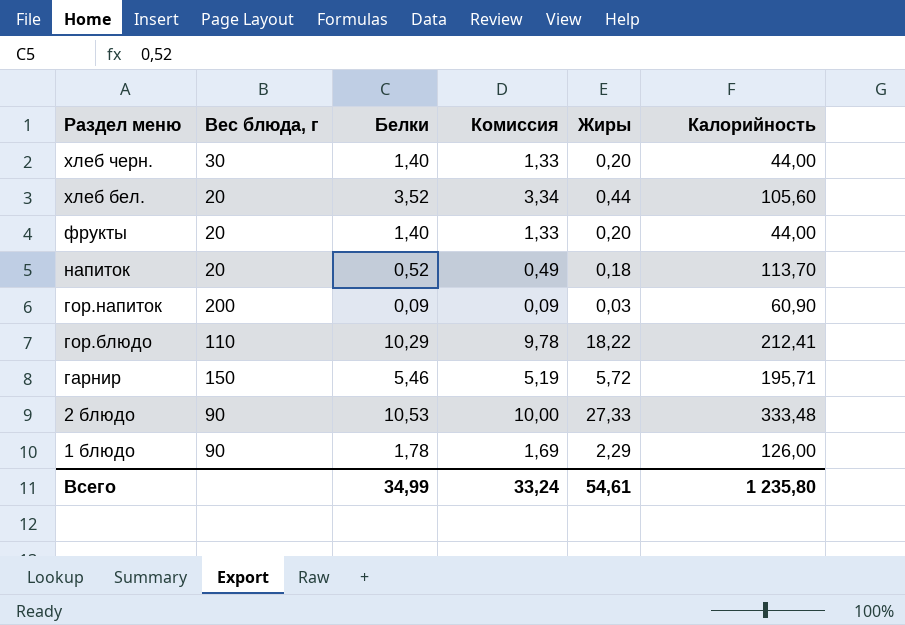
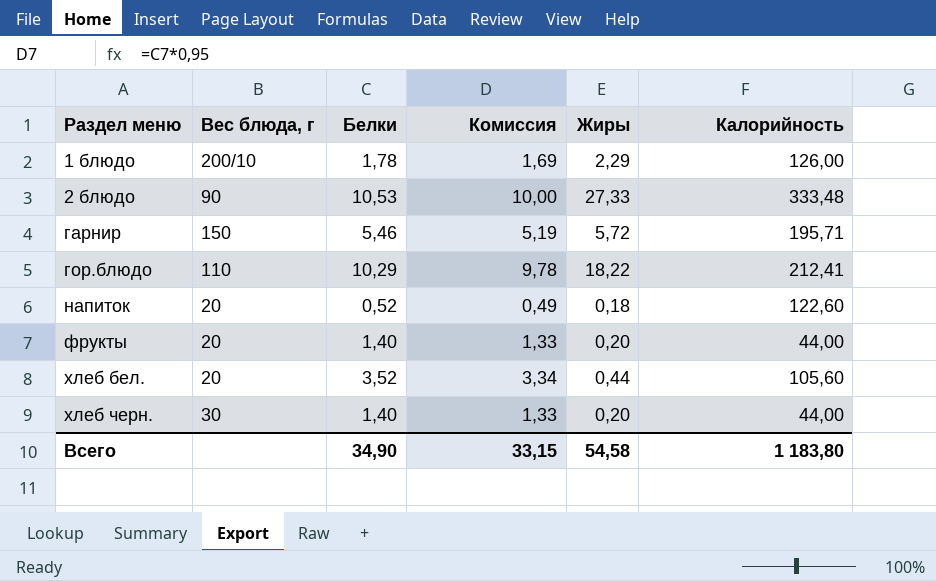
row order: Раздел меню descending -> Раздел меню ascending
row гор.напиток: 200 | 0,09 | 0,09 | 0,03 | 60,90 -> none
1 блюдо | Вес блюда, г: 90 -> 200/10
напиток | Калорийность: 113,70 -> 122,60
Всего | Белки: 34,99 -> 34,90
Всего | Комиссия: 33,24 -> 33,15
Всего | Жиры: 54,61 -> 54,58
Всего | Калорийность: 1 235,80 -> 1 183,80

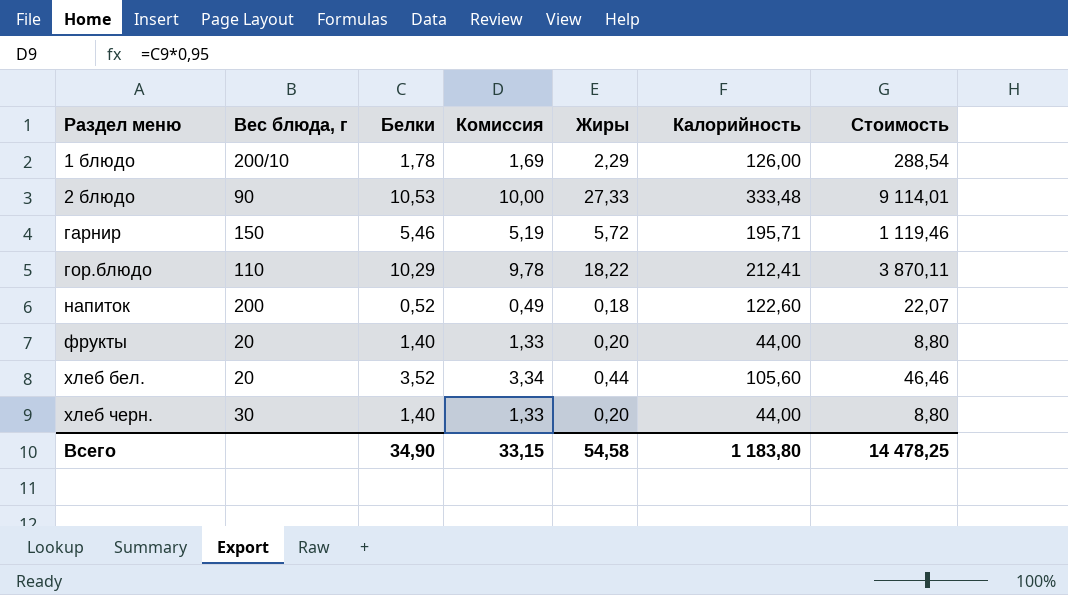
column Стоимость | formula: none -> [Жиры] * [Калорийность]
напиток | Вес блюда, г: 20 -> 200

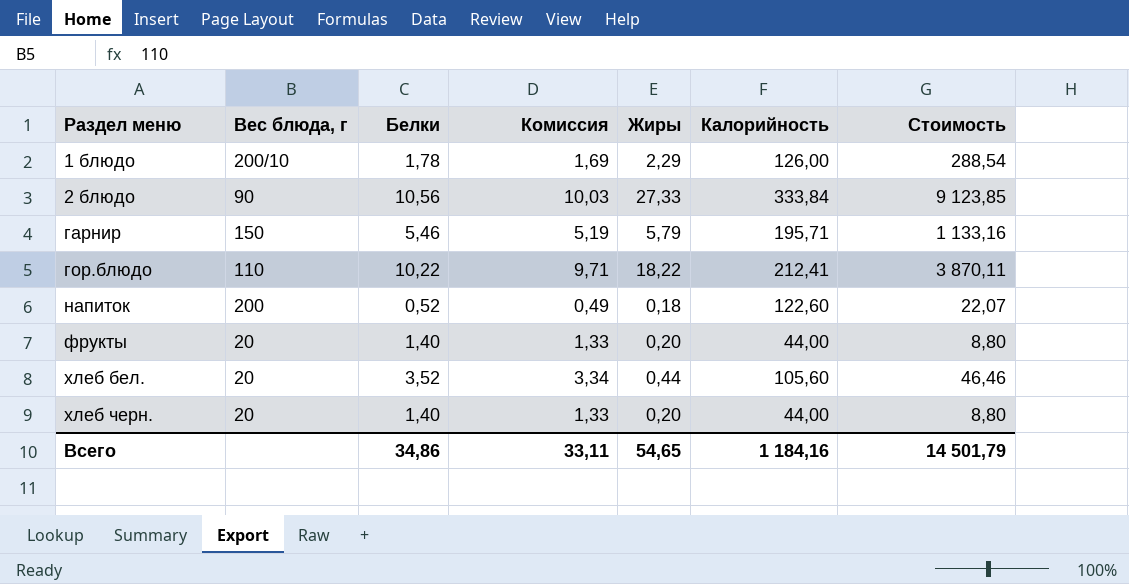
2 блюдо | Белки: 10,53 -> 10,56
2 блюдо | Комиссия: 10,00 -> 10,03
2 блюдо | Калорийность: 333,48 -> 333,84
2 блюдо | Стоимость: 9 114,01 -> 9 123,85
гарнир | Жиры: 5,72 -> 5,79
гарнир | Стоимость: 1 119,46 -> 1 133,16
гор.блюдо | Белки: 10,29 -> 10,22
гор.блюдо | Комиссия: 9,78 -> 9,71
хлеб черн. | Вес блюда, г: 30 -> 20
Всего | Белки: 34,90 -> 34,86
Всего | Комиссия: 33,15 -> 33,11
Всего | Жиры: 54,58 -> 54,65
Всего | Калорийность: 1 183,80 -> 1 184,16
Всего | Стоимость: 14 478,25 -> 14 501,79

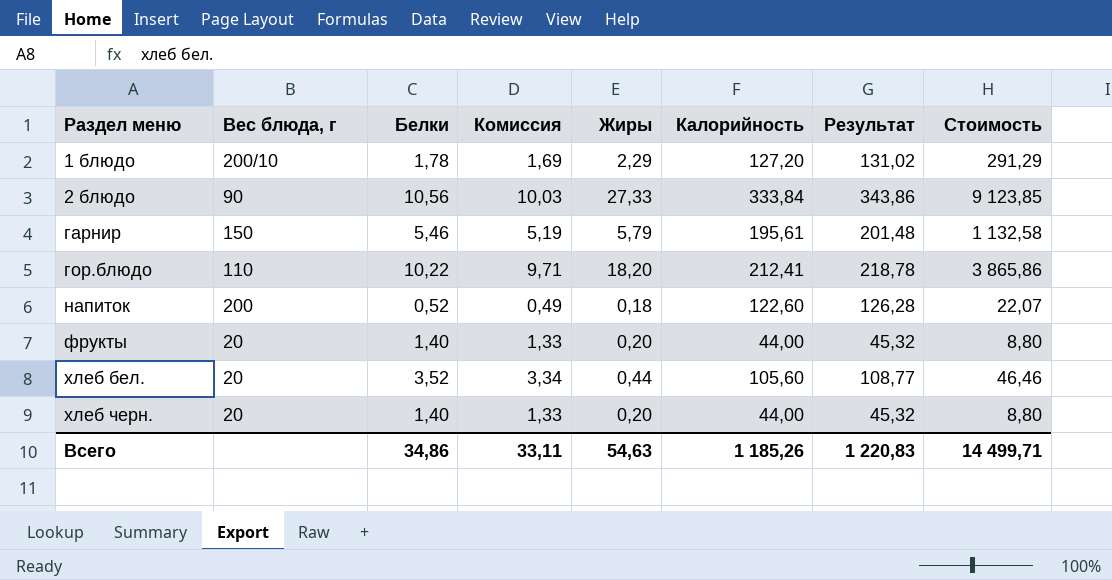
column Результат | formula: none -> [Калорийность] * 1,03
1 блюдо | Калорийность: 126,00 -> 127,20
1 блюдо | Стоимость: 288,54 -> 291,29
гарнир | Калорийность: 195,71 -> 195,61
гарнир | Стоимость: 1 133,16 -> 1 132,58
гор.блюдо | Жиры: 18,22 -> 18,20
гор.блюдо | Стоимость: 3 870,11 -> 3 865,86
Всего | Жиры: 54,65 -> 54,63
Всего | Калорийность: 1 184,16 -> 1 185,26
Всего | Стоимость: 14 501,79 -> 14 499,71

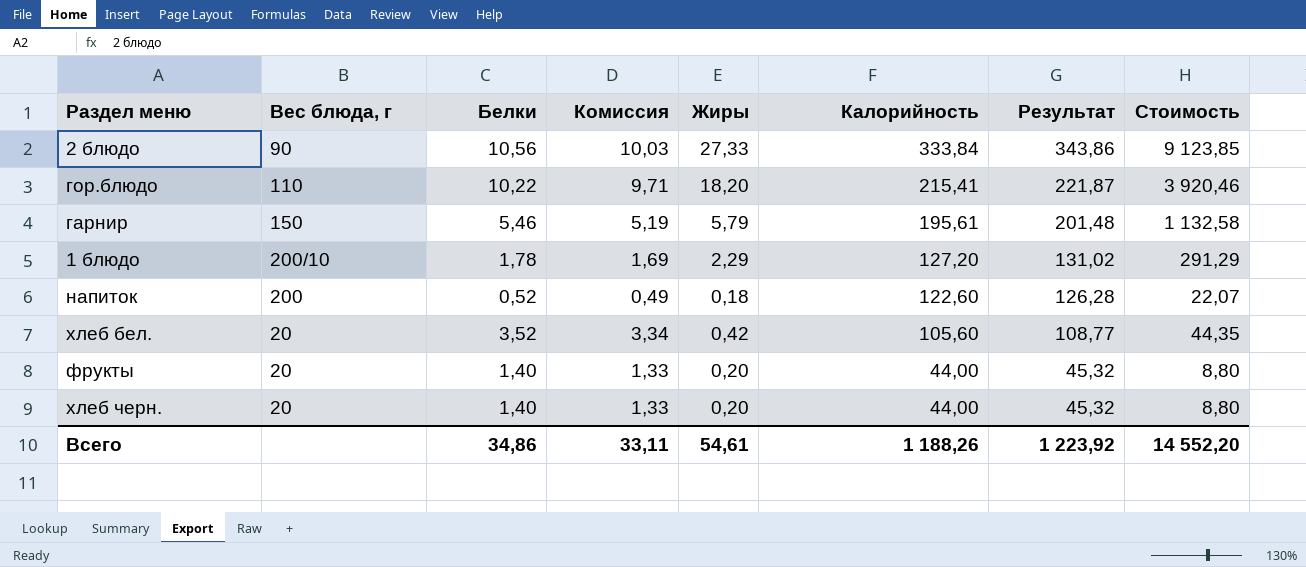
row order: Раздел меню ascending -> Калорийность descending
гор.блюдо | Калорийность: 212,41 -> 215,41
гор.блюдо | Результат: 218,78 -> 221,87
гор.блюдо | Стоимость: 3 865,86 -> 3 920,46
хлеб бел. | Жиры: 0,44 -> 0,42
хлеб бел. | Стоимость: 46,46 -> 44,35
Всего | Жиры: 54,63 -> 54,61
Всего | Калорийность: 1 185,26 -> 1 188,26
Всего | Результат: 1 220,83 -> 1 223,92
Всего | Стоимость: 14 499,71 -> 14 552,20

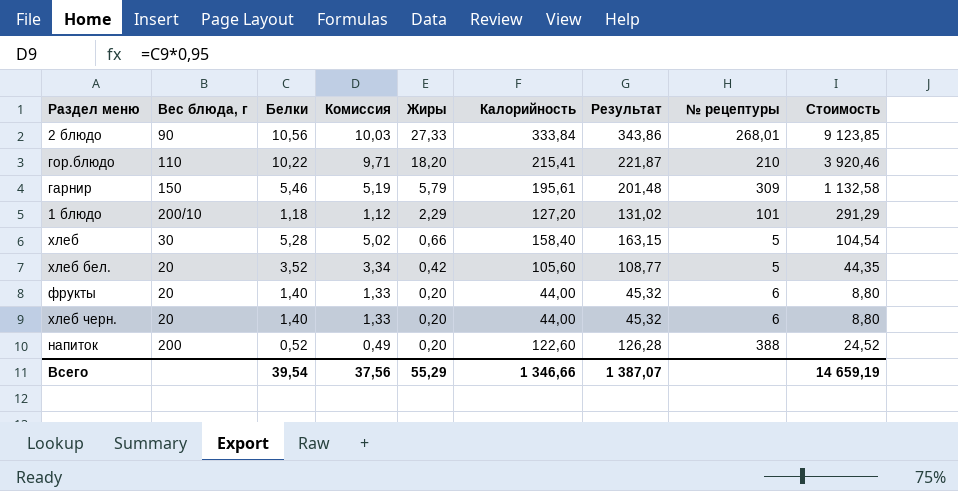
row order: Калорийность descending -> Жиры descending
column № рецептуры | position: none -> 8
1 блюдо | Белки: 1,78 -> 1,18
1 блюдо | Комиссия: 1,69 -> 1,12
row хлеб: none -> 30 | 5,28 | 5,02 | 0,66 | 158,40 | 163,15 | 5 | 104,54
напиток | Жиры: 0,18 -> 0,20
напиток | Стоимость: 22,07 -> 24,52
Всего | Белки: 34,86 -> 39,54
Всего | Комиссия: 33,11 -> 37,56
Всего | Жиры: 54,61 -> 55,29
Всего | Калорийность: 1 188,26 -> 1 346,66
Всего | Результат: 1 223,92 -> 1 387,07
Всего | Стоимость: 14 552,20 -> 14 659,19

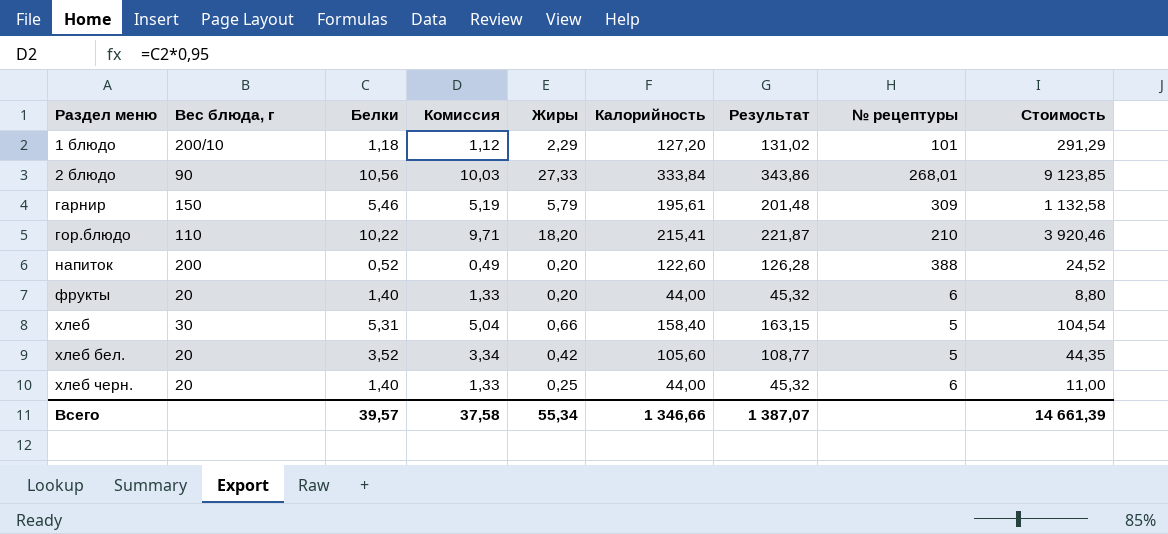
row order: Жиры descending -> Раздел меню ascending
хлеб | Белки: 5,28 -> 5,31
хлеб | Комиссия: 5,02 -> 5,04
хлеб черн. | Жиры: 0,20 -> 0,25
хлеб черн. | Стоимость: 8,80 -> 11,00
Всего | Белки: 39,54 -> 39,57
Всего | Комиссия: 37,56 -> 37,58
Всего | Жиры: 55,29 -> 55,34
Всего | Стоимость: 14 659,19 -> 14 661,39

